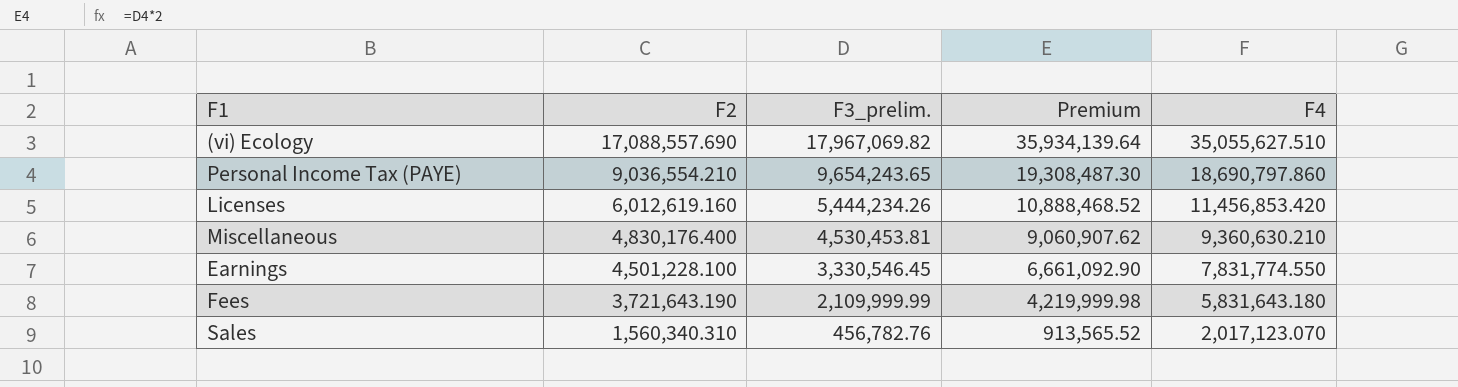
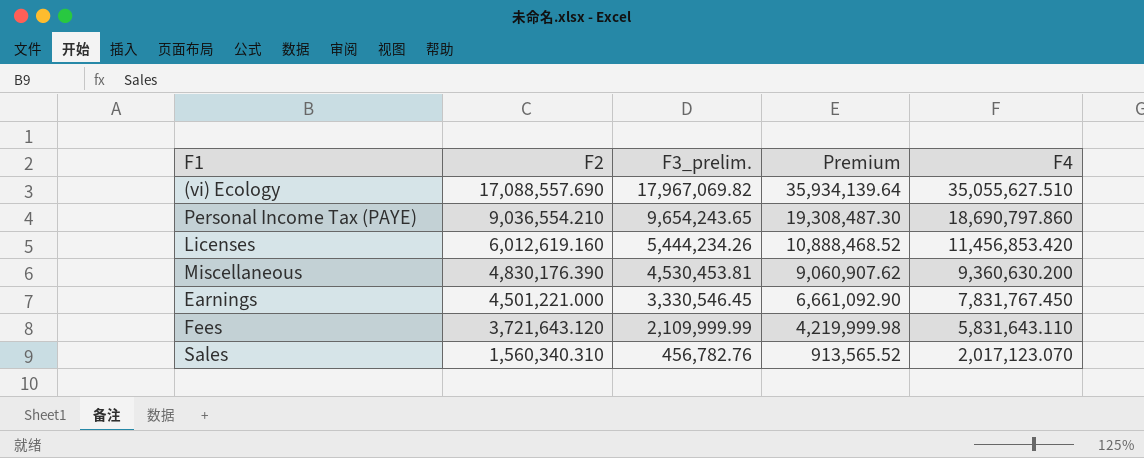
Miscellaneous | F2: 4,830,176.400 -> 4,830,176.390
Miscellaneous | F4: 9,360,630.210 -> 9,360,630.200
Earnings | F2: 4,501,228.100 -> 4,501,221.000
Earnings | F4: 7,831,774.550 -> 7,831,767.450
Fees | F2: 3,721,643.190 -> 3,721,643.120
Fees | F4: 5,831,643.180 -> 5,831,643.110

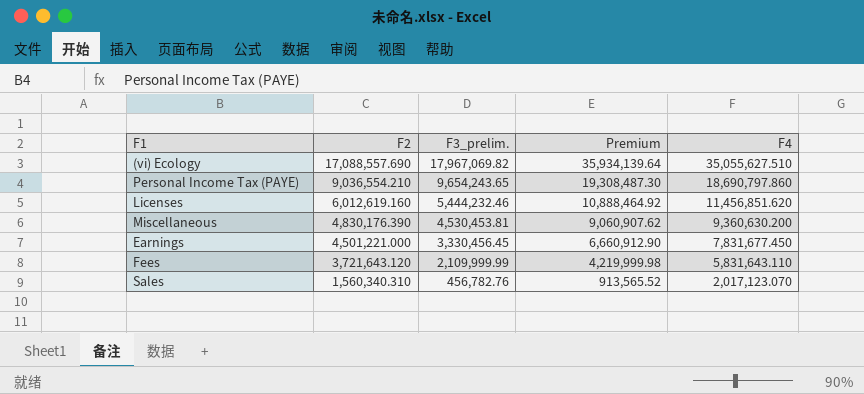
Licenses | F3_prelim.: 5,444,234.26 -> 5,444,232.46
Licenses | Premium: 10,888,468.52 -> 10,888,464.92
Licenses | F4: 11,456,853.420 -> 11,456,851.620
Earnings | F3_prelim.: 3,330,546.45 -> 3,330,456.45
Earnings | Premium: 6,661,092.90 -> 6,660,912.90
Earnings | F4: 7,831,767.450 -> 7,831,677.450

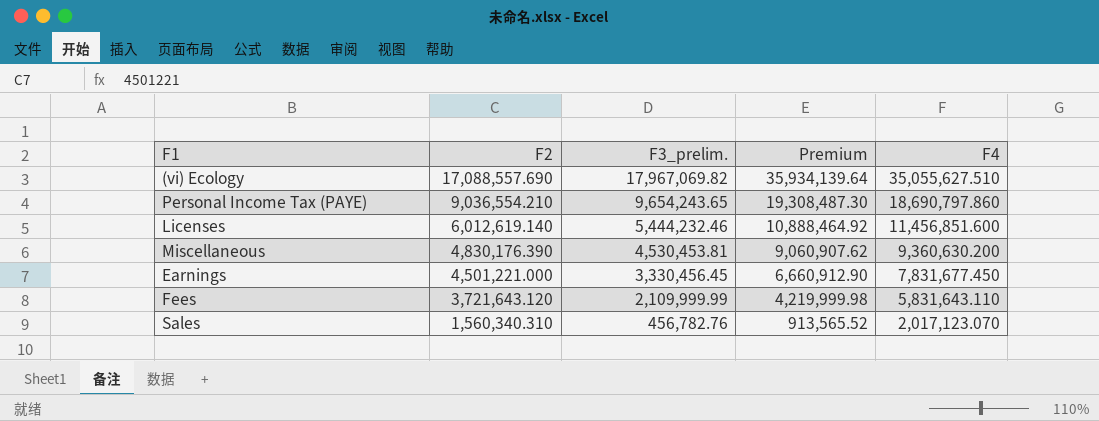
Licenses | F2: 6,012,619.160 -> 6,012,619.140
Licenses | F4: 11,456,851.620 -> 11,456,851.600

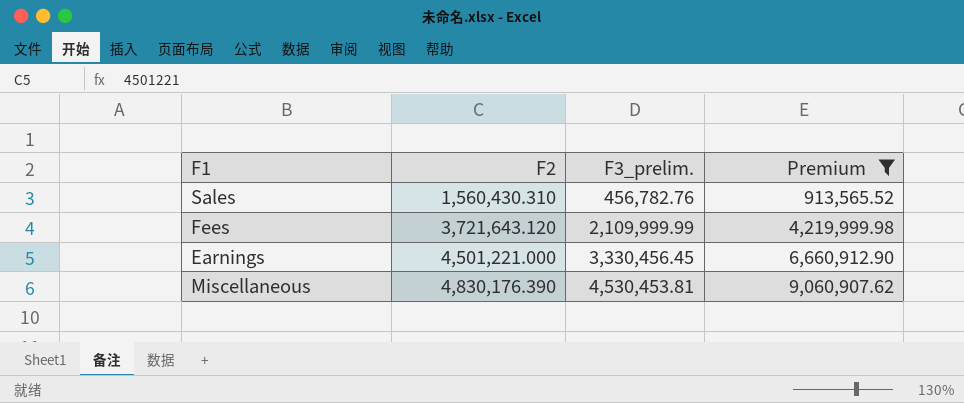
filter: none -> Premium <= 9,060,907.62
row order: F2 descending -> F2 ascending
column F4 | formula: [F2] + [F3_prelim.] -> none
Sales | F2: 1,560,340.310 -> 1,560,430.310

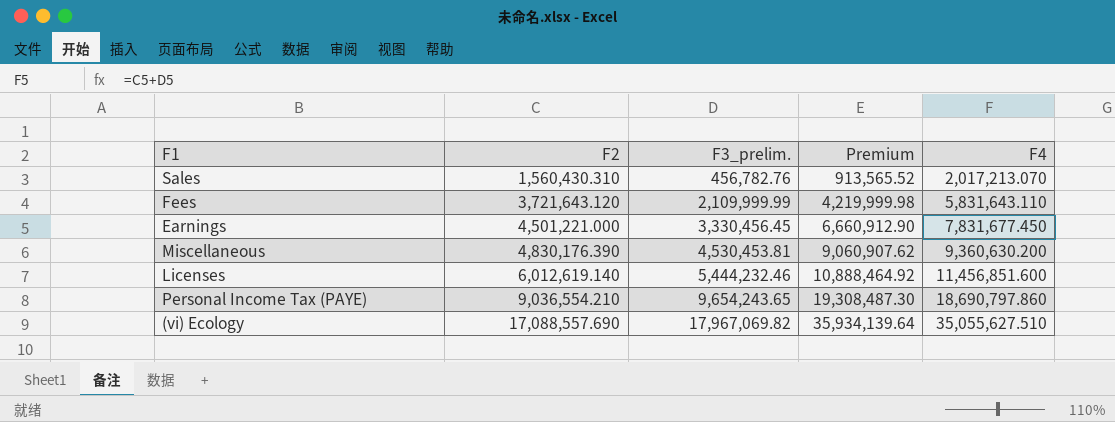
filter: Premium <= 9,060,907.62 -> none
column F4 | formula: none -> [F2] + [F3_prelim.]

